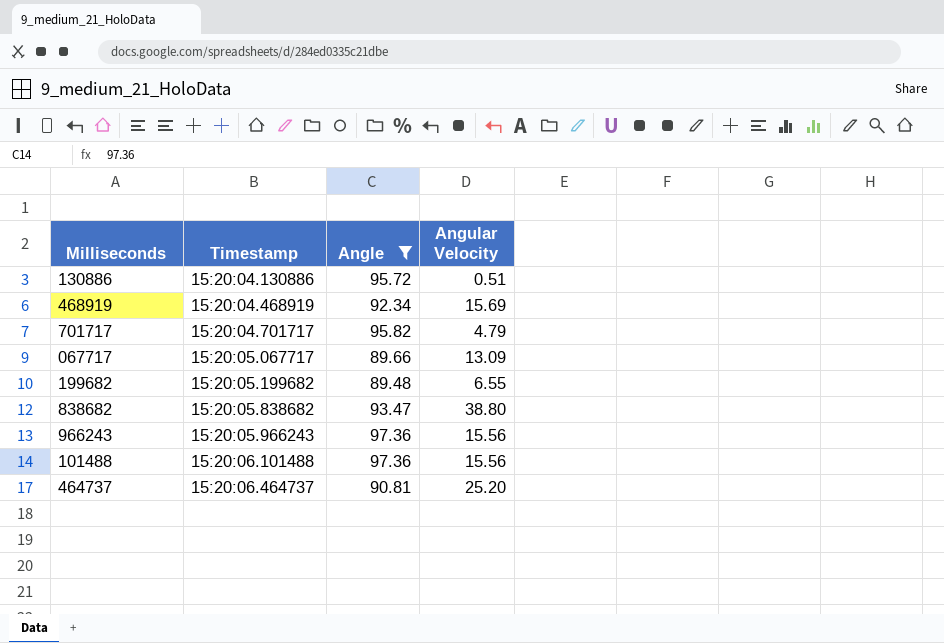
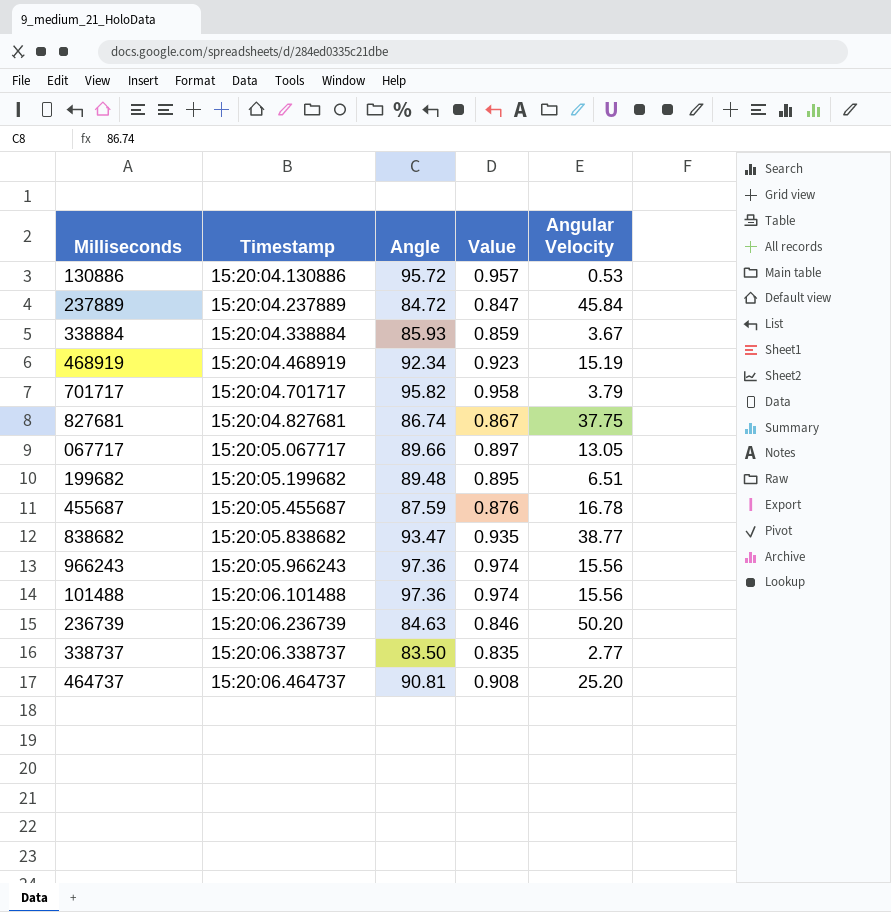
filter: Angle >= 89.48 -> none
column Value | formula: none -> [Angle] * 0.01
130886 | Angular Velocity: 0.51 -> 0.53
468919 | Angular Velocity: 15.69 -> 15.19
701717 | Angular Velocity: 4.79 -> 3.79
067717 | Angular Velocity: 13.09 -> 13.05
199682 | Angular Velocity: 6.55 -> 6.51
838682 | Angular Velocity: 38.80 -> 38.77

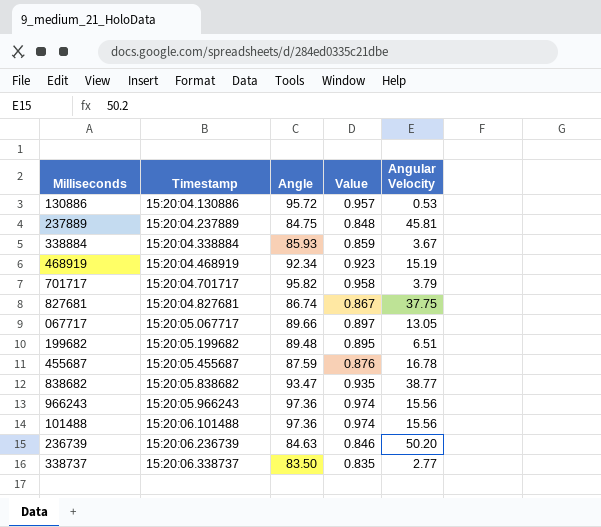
row 464737: 15:20:06.464737 | 90.81 | 0.908 | 25.20 -> none
237889 | Angle: 84.72 -> 84.75
237889 | Value: 0.847 -> 0.848
237889 | Angular Velocity: 45.84 -> 45.81

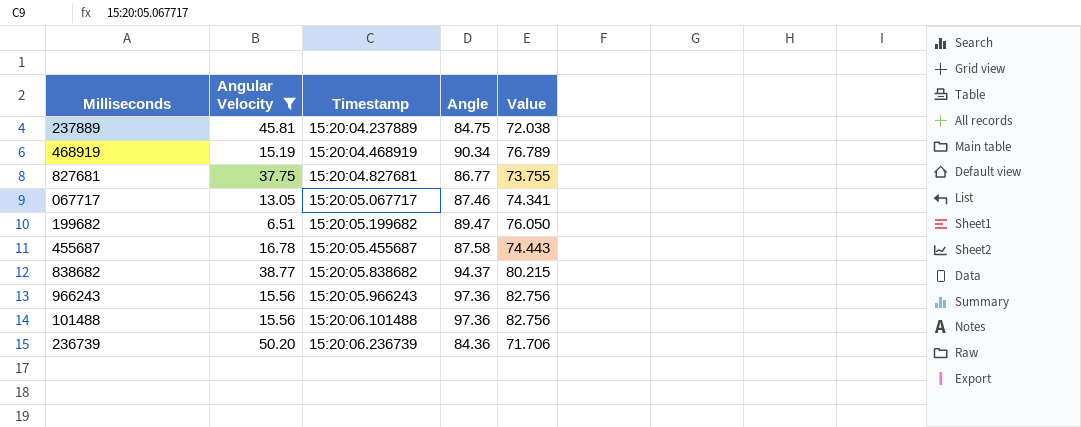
filter: none -> Angular Velocity >= 6.51
column Angular Velocity | position: 5 -> 2
column Value | formula: [Angle] * 0.01 -> [Angle] * 0.85
468919 | Angle: 92.34 -> 90.34
827681 | Angle: 86.74 -> 86.77
067717 | Angle: 89.66 -> 87.46
199682 | Angle: 89.48 -> 89.47
455687 | Angle: 87.59 -> 87.58
838682 | Angle: 93.47 -> 94.37
236739 | Angle: 84.63 -> 84.36

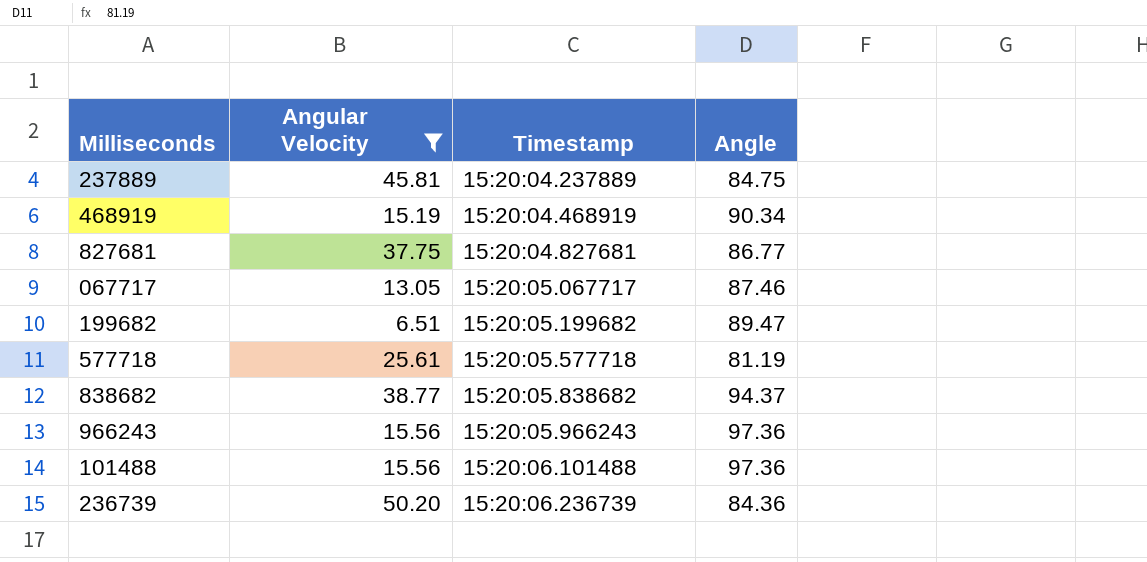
column Value | formula: [Angle] * 0.85 -> none
row 455687: 16.78 | 15:20:05.455687 | 87.58 | 74.443 -> none
row 577718: none -> 25.61 | 15:20:05.577718 | 81.19

